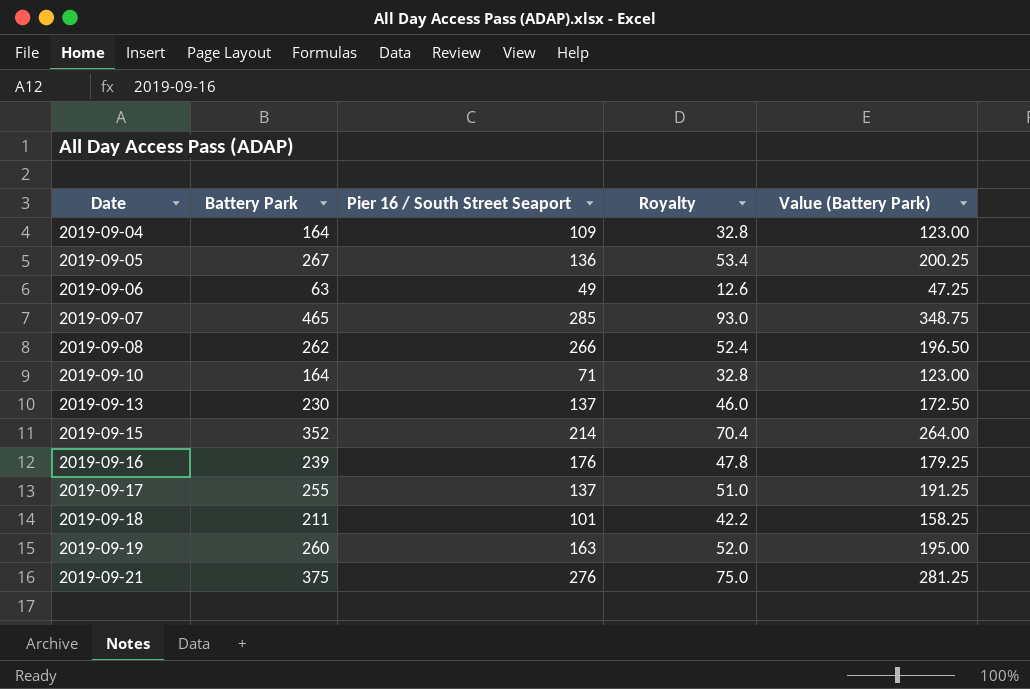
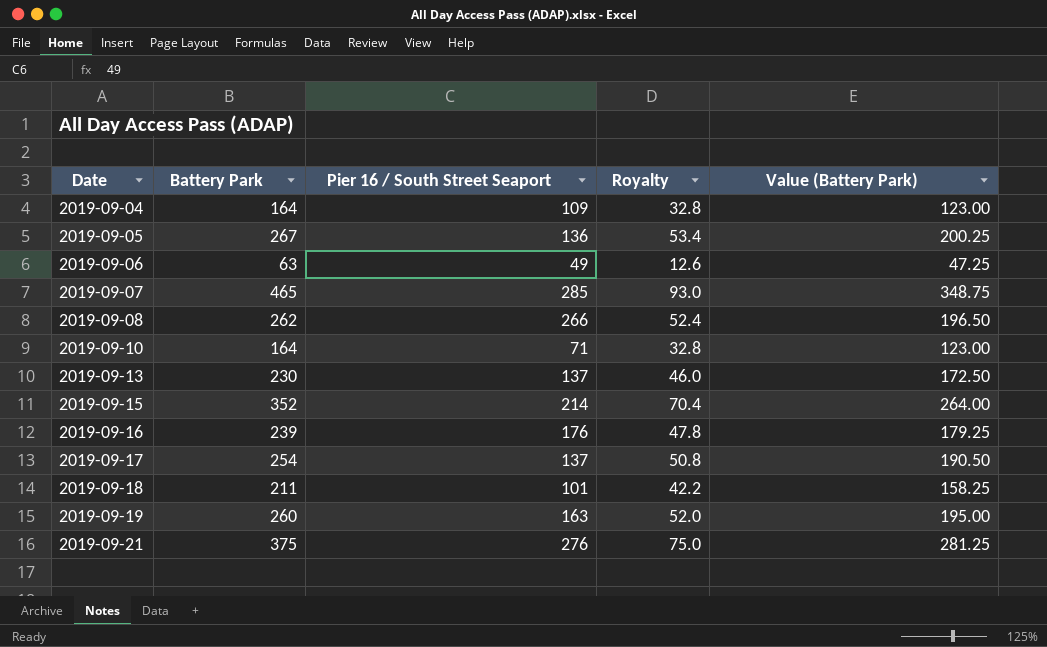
2019-09-17 | Battery Park: 255 -> 254
2019-09-17 | Royalty: 51.0 -> 50.8
2019-09-17 | Value (Battery Park): 191.25 -> 190.50

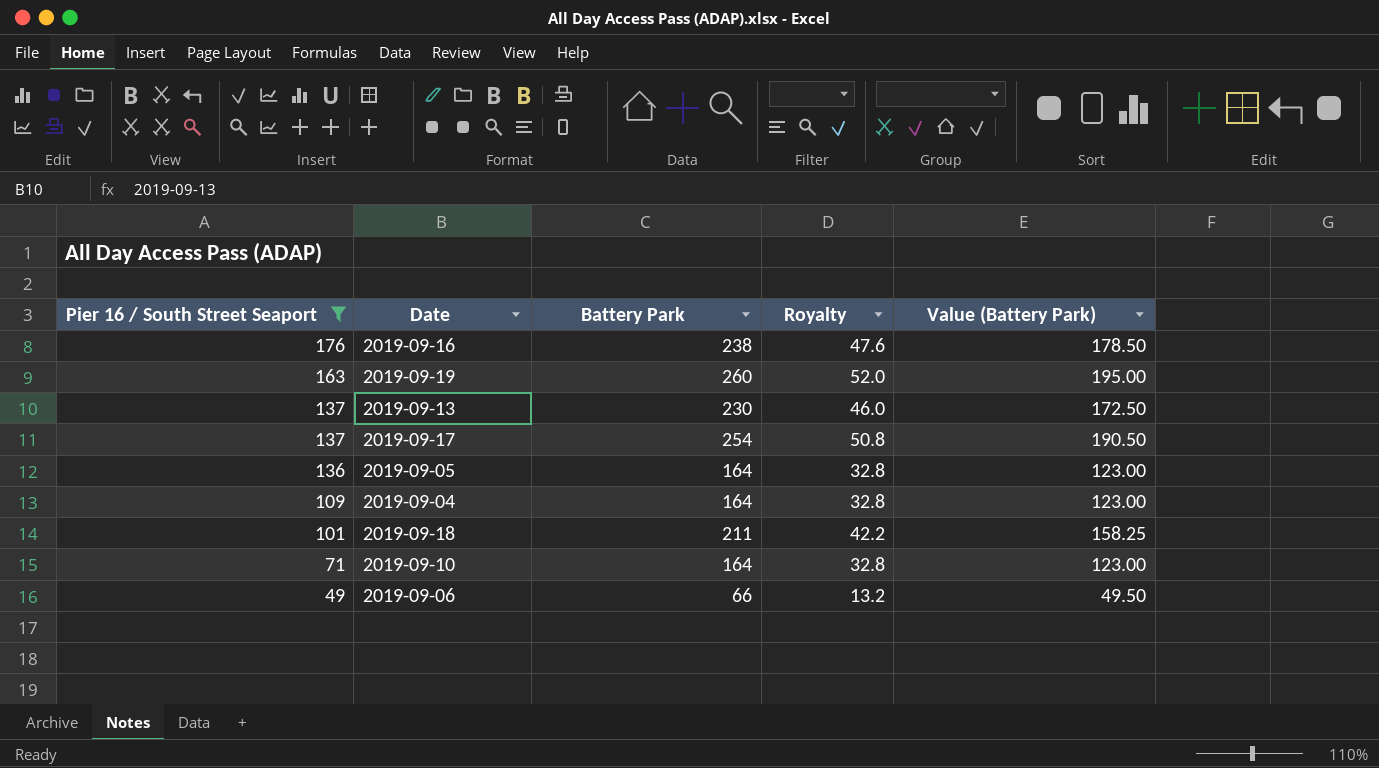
filter: none -> Pier 16 / South Street Seaport <= 176
row order: Date ascending -> Pier 16 / South Street Seaport descending
column Pier 16 / South Street Seaport | position: 3 -> 1
2019-09-16 | Battery Park: 239 -> 238
2019-09-16 | Royalty: 47.8 -> 47.6
2019-09-16 | Value (Battery Park): 179.25 -> 178.50
2019-09-05 | Battery Park: 267 -> 164
2019-09-05 | Royalty: 53.4 -> 32.8
2019-09-05 | Value (Battery Park): 200.25 -> 123.00
2019-09-06 | Battery Park: 63 -> 66
2019-09-06 | Royalty: 12.6 -> 13.2
2019-09-06 | Value (Battery Park): 47.25 -> 49.50

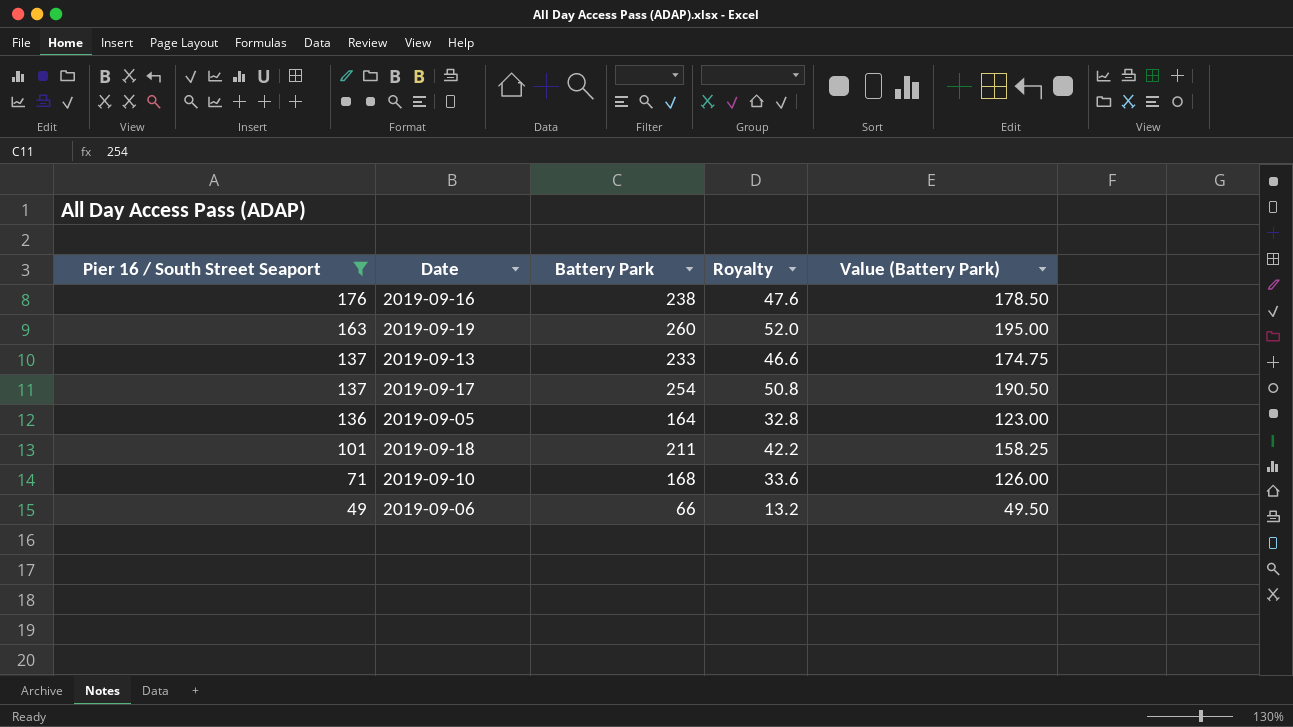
row 2019-09-04: 109 | 164 | 32.8 | 123.00 -> none
2019-09-13 | Battery Park: 230 -> 233
2019-09-13 | Royalty: 46.0 -> 46.6
2019-09-13 | Value (Battery Park): 172.50 -> 174.75
2019-09-10 | Battery Park: 164 -> 168
2019-09-10 | Royalty: 32.8 -> 33.6
2019-09-10 | Value (Battery Park): 123.00 -> 126.00

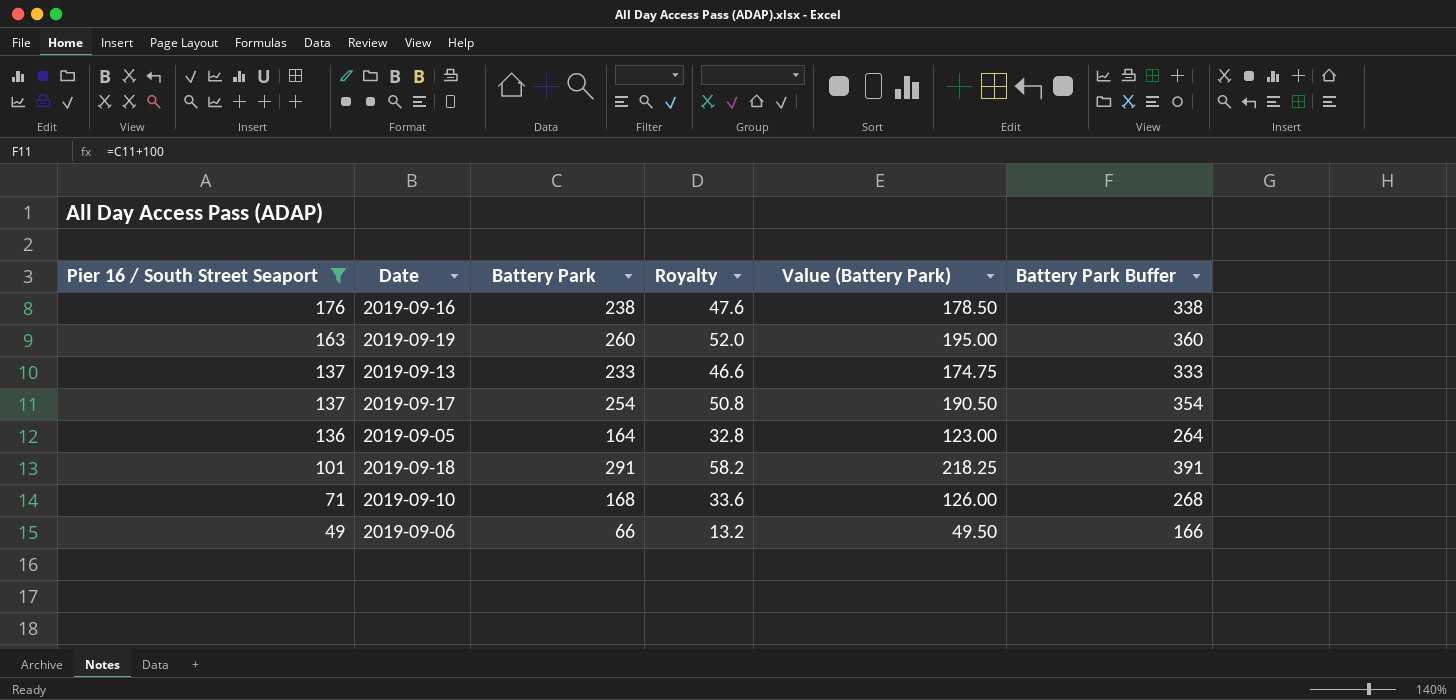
column Battery Park Buffer | formula: none -> [Battery Park] + 100
2019-09-18 | Battery Park: 211 -> 291
2019-09-18 | Royalty: 42.2 -> 58.2
2019-09-18 | Value (Battery Park): 158.25 -> 218.25

